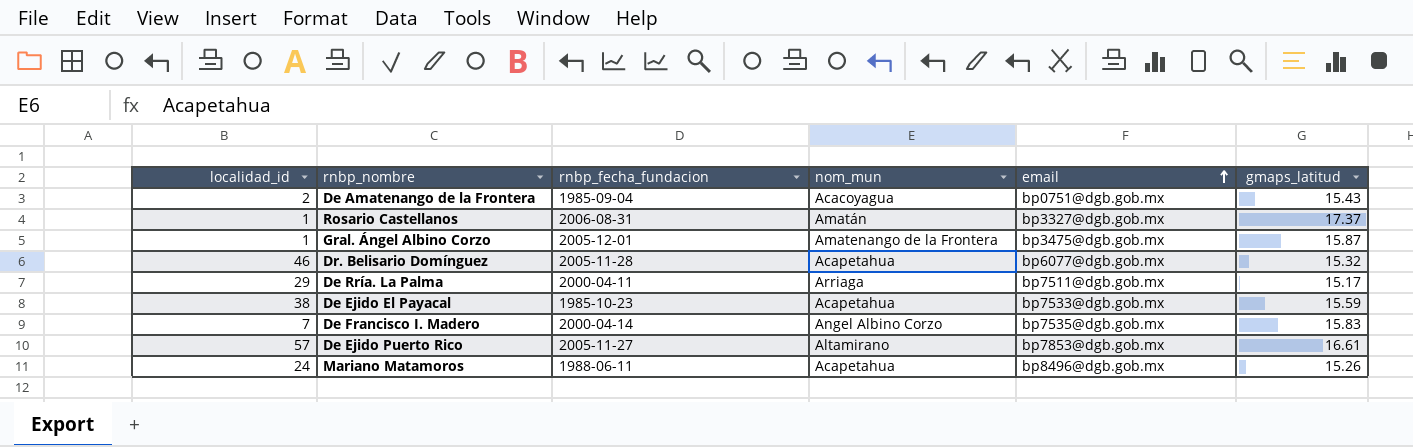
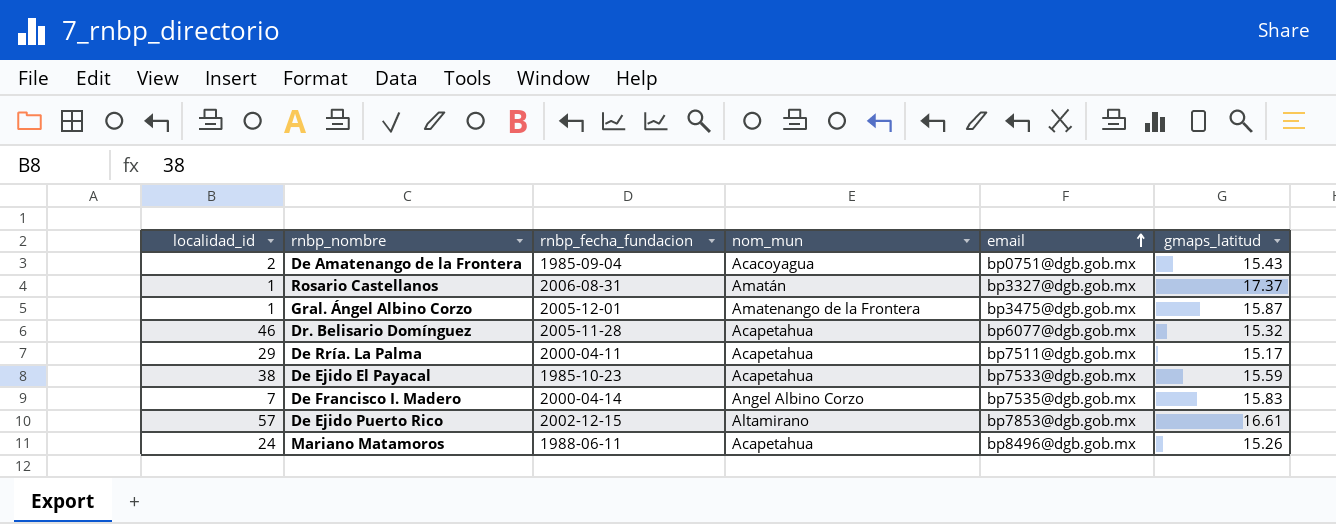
De Rría. La Palma | nom_mun: Arriaga -> Acapetahua
De Ejido Puerto Rico | rnbp_fecha_fundacion: 2005-11-27 -> 2002-12-15

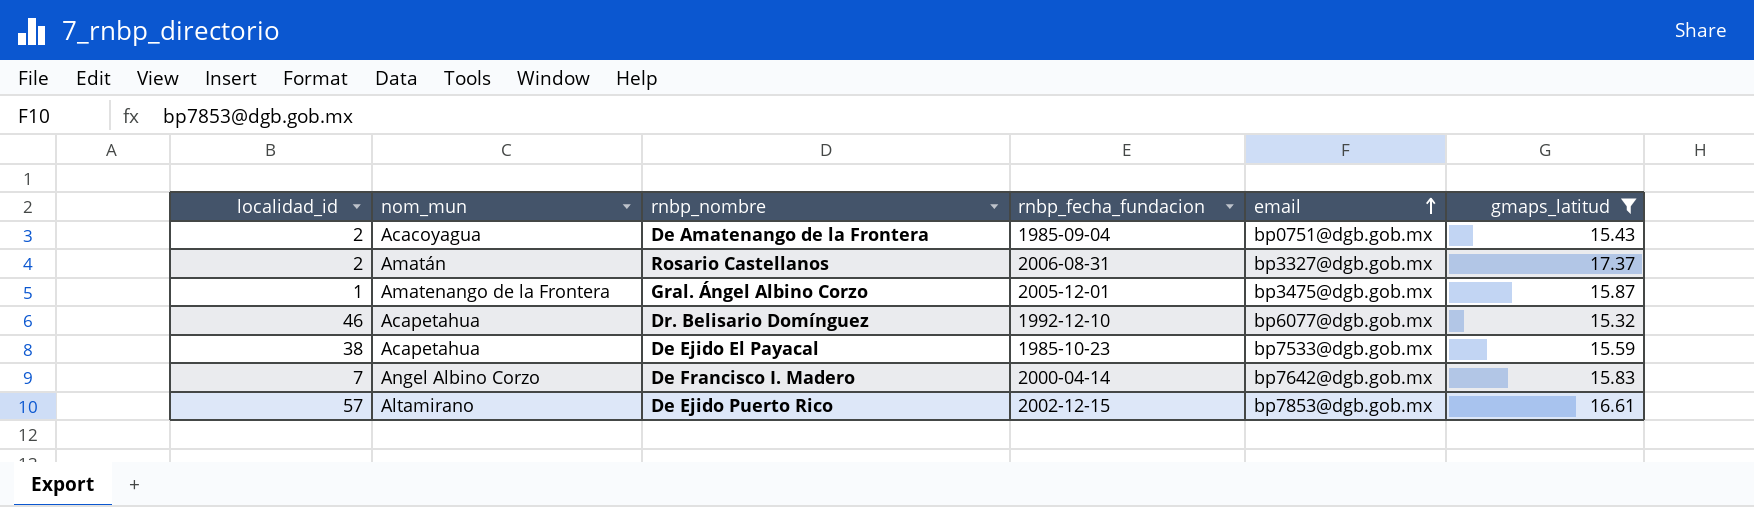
filter: none -> gmaps_latitud >= 15.32
column nom_mun | position: 4 -> 2
Rosario Castellanos | localidad_id: 1 -> 2
Dr. Belisario Domínguez | rnbp_fecha_fundacion: 2005-11-28 -> 1992-12-10
De Francisco I. Madero | email: bp7535@dgb.gob.mx -> bp7642@dgb.gob.mx

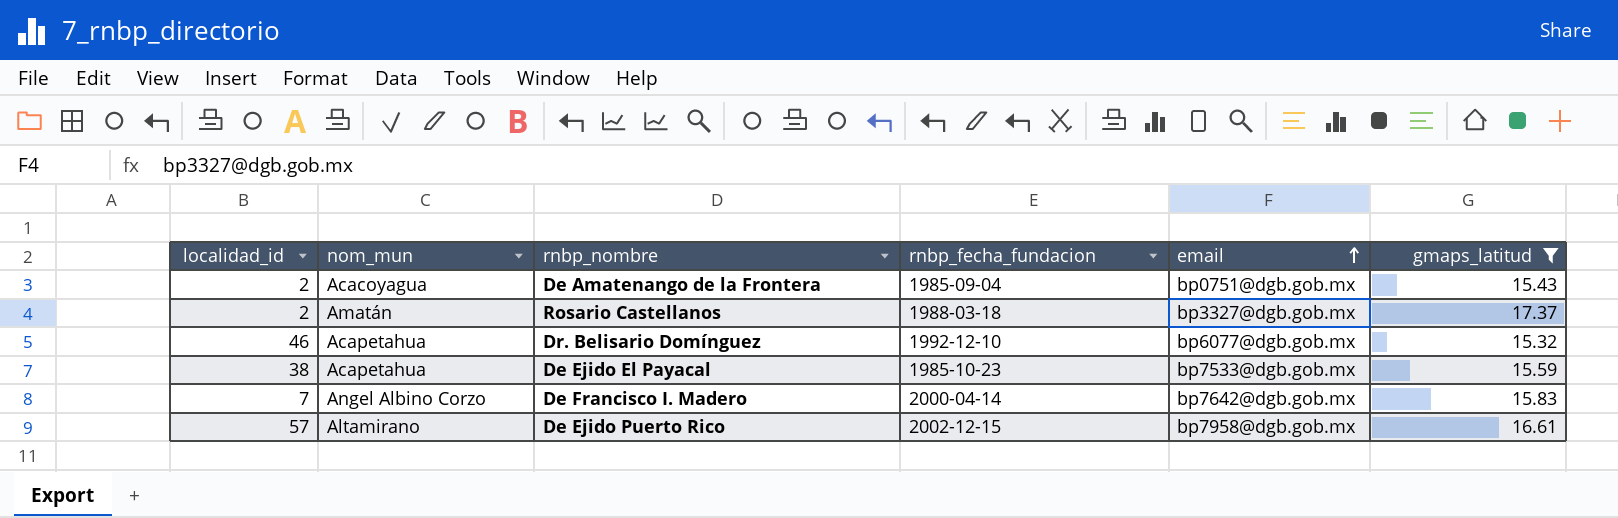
row Gral. Ángel Albino Corzo: 1 | Amatenango de la Frontera | 2005-12-01 | bp3475@dgb.gob.mx | 15.87 -> none
Rosario Castellanos | rnbp_fecha_fundacion: 2006-08-31 -> 1988-03-18
De Ejido Puerto Rico | email: bp7853@dgb.gob.mx -> bp7958@dgb.gob.mx

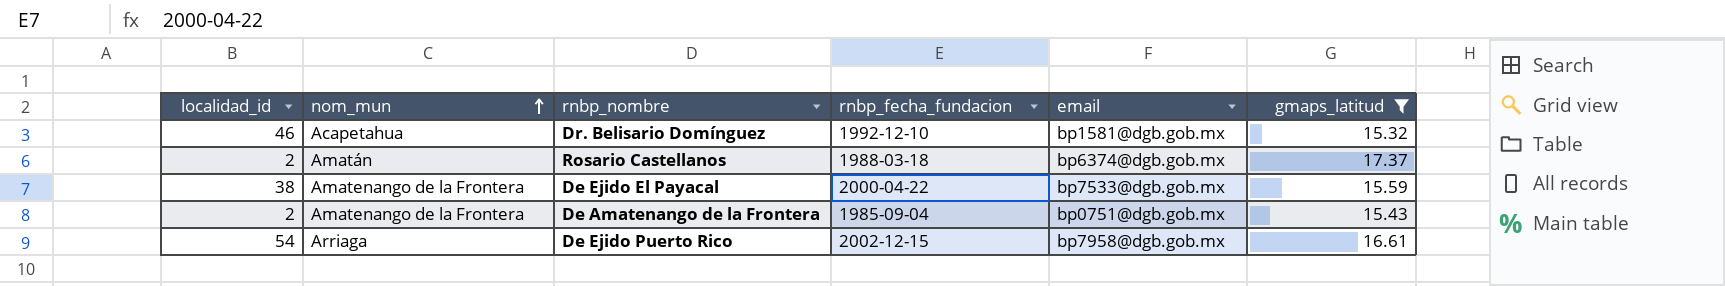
row order: email ascending -> nom_mun ascending
row De Francisco I. Madero: 7 | Angel Albino Corzo | 2000-04-14 | bp7642@dgb.gob.mx | 15.83 -> none
Dr. Belisario Domínguez | email: bp6077@dgb.gob.mx -> bp1581@dgb.gob.mx
Rosario Castellanos | email: bp3327@dgb.gob.mx -> bp6374@dgb.gob.mx
De Ejido El Payacal | nom_mun: Acapetahua -> Amatenango de la Frontera
De Ejido El Payacal | rnbp_fecha_fundacion: 1985-10-23 -> 2000-04-22
De Amatenango de la Frontera | nom_mun: Acacoyagua -> Amatenango de la Frontera
De Ejido Puerto Rico | localidad_id: 57 -> 54
De Ejido Puerto Rico | nom_mun: Altamirano -> Arriaga

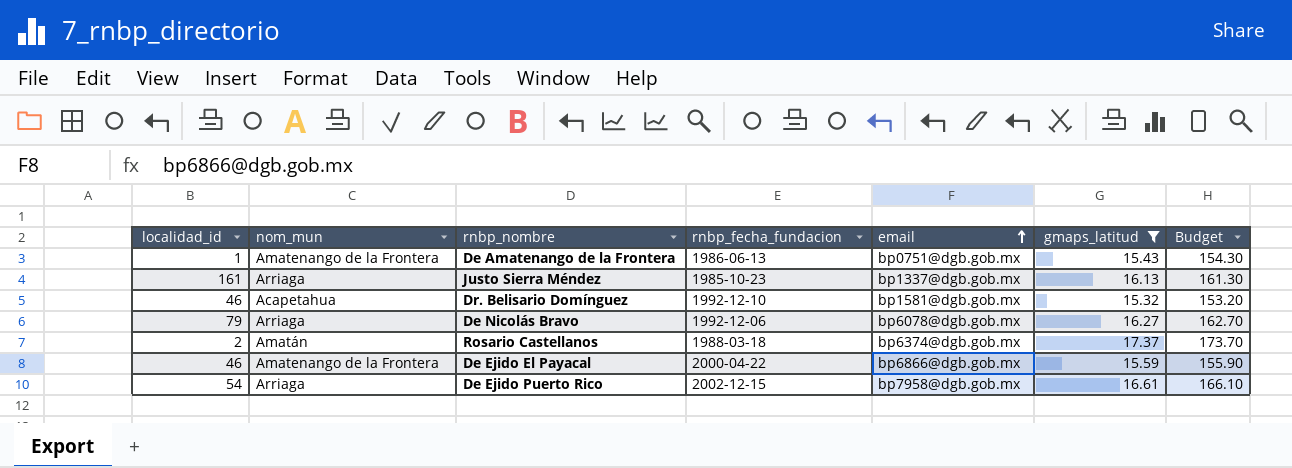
row order: nom_mun ascending -> email ascending
column Budget | formula: none -> [gmaps_latitud] * 10
De Amatenango de la Frontera | localidad_id: 2 -> 1
De Amatenango de la Frontera | rnbp_fecha_fundacion: 1985-09-04 -> 1986-06-13
row Justo Sierra Méndez: none -> 161 | Arriaga | 1985-10-23 | bp1337@dgb.gob.mx | 16.13 | 161.30
row De Nicolás Bravo: none -> 79 | Arriaga | 1992-12-06 | bp6078@dgb.gob.mx | 16.27 | 162.70
De Ejido El Payacal | localidad_id: 38 -> 46
De Ejido El Payacal | email: bp7533@dgb.gob.mx -> bp6866@dgb.gob.mx

